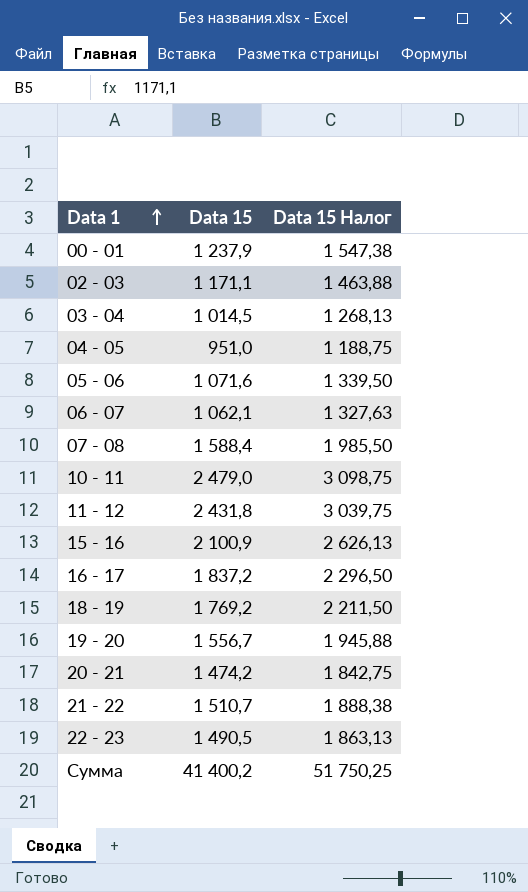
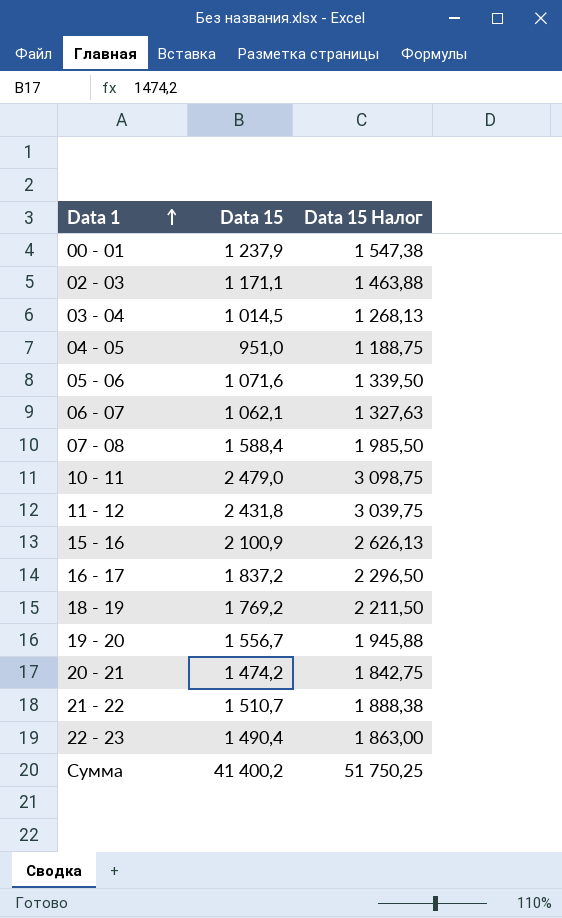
22 - 23 | Data 15: 1 490,5 -> 1 490,4
22 - 23 | Data 15 Налог: 1 863,13 -> 1 863,00

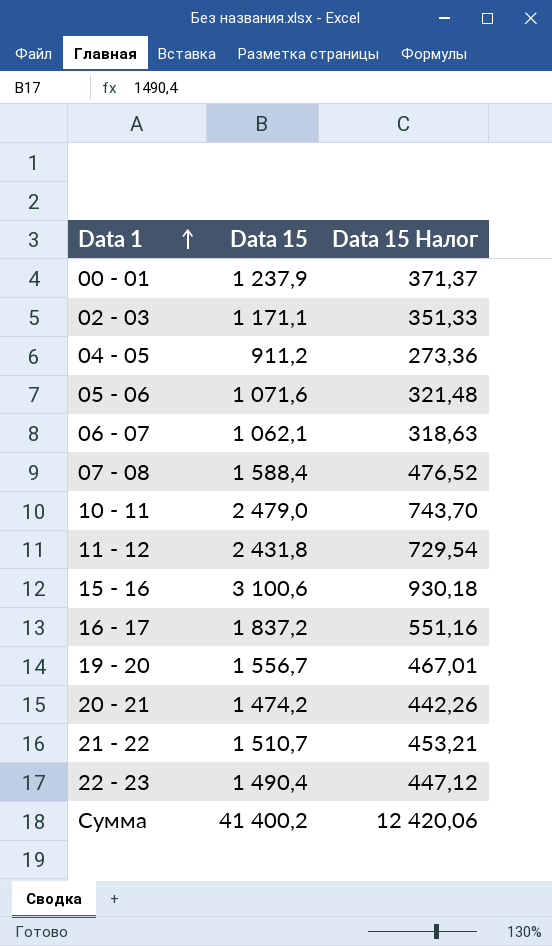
column Data 15 Налог | formula: [Data 15] * 1,25 -> [Data 15] * 0,3
row 03 - 04: 1 014,5 | 1 268,13 -> none
row 18 - 19: 1 769,2 | 2 211,50 -> none
04 - 05 | Data 15: 951,0 -> 911,2
15 - 16 | Data 15: 2 100,9 -> 3 100,6

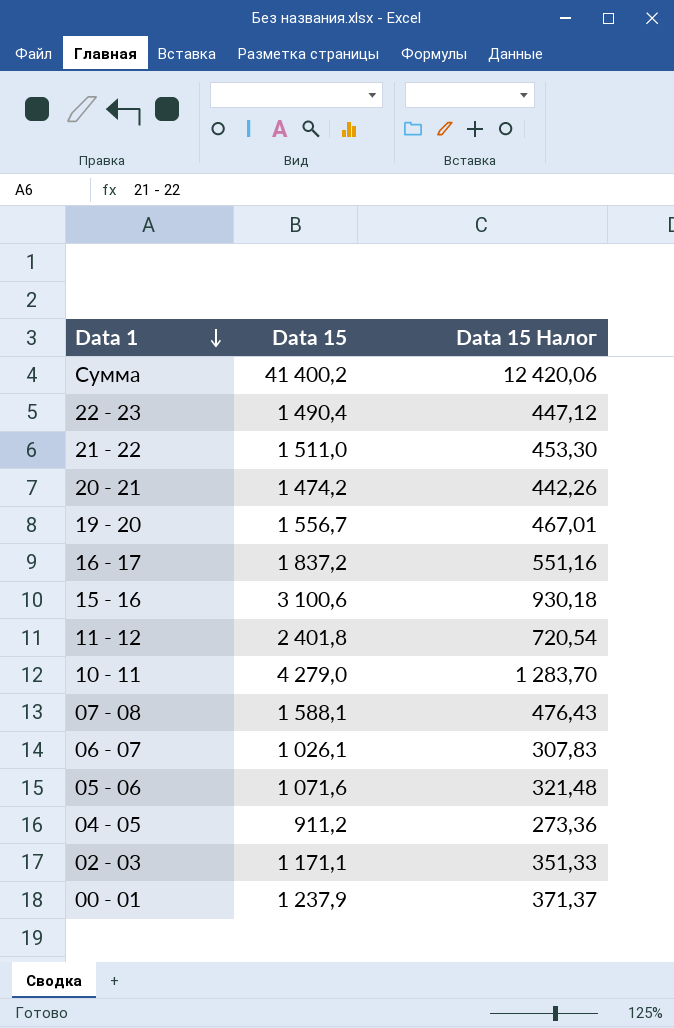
row order: Data 1 ascending -> Data 1 descending
21 - 22 | Data 15: 1 510,7 -> 1 511,0
21 - 22 | Data 15 Налог: 453,21 -> 453,30
11 - 12 | Data 15: 2 431,8 -> 2 401,8
11 - 12 | Data 15 Налог: 729,54 -> 720,54
10 - 11 | Data 15: 2 479,0 -> 4 279,0
10 - 11 | Data 15 Налог: 743,70 -> 1 283,70
07 - 08 | Data 15: 1 588,4 -> 1 588,1
07 - 08 | Data 15 Налог: 476,52 -> 476,43
06 - 07 | Data 15: 1 062,1 -> 1 026,1
06 - 07 | Data 15 Налог: 318,63 -> 307,83

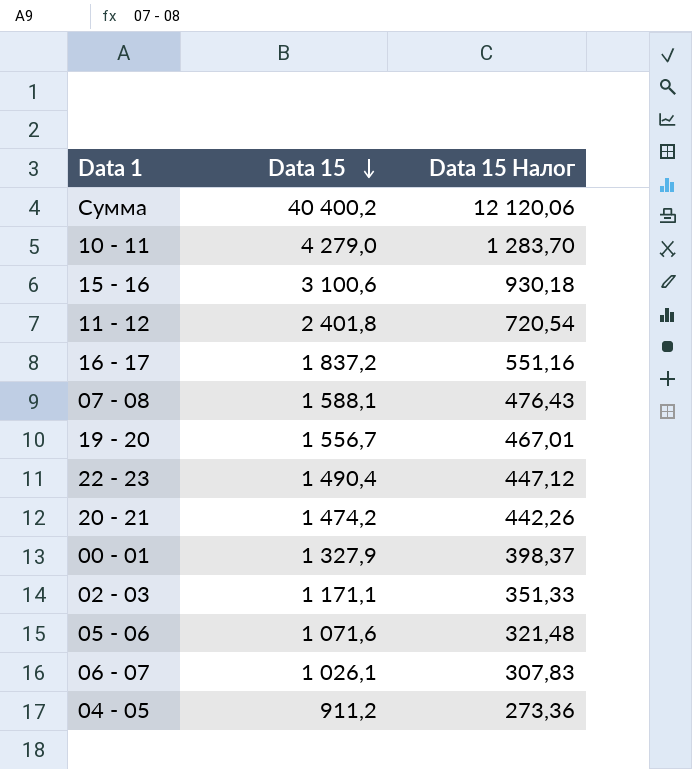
row order: Data 1 descending -> Data 15 descending
row 21 - 22: 1 511,0 | 453,30 -> none
Сумма | Data 15: 41 400,2 -> 40 400,2
Сумма | Data 15 Налог: 12 420,06 -> 12 120,06
00 - 01 | Data 15: 1 237,9 -> 1 327,9
00 - 01 | Data 15 Налог: 371,37 -> 398,37

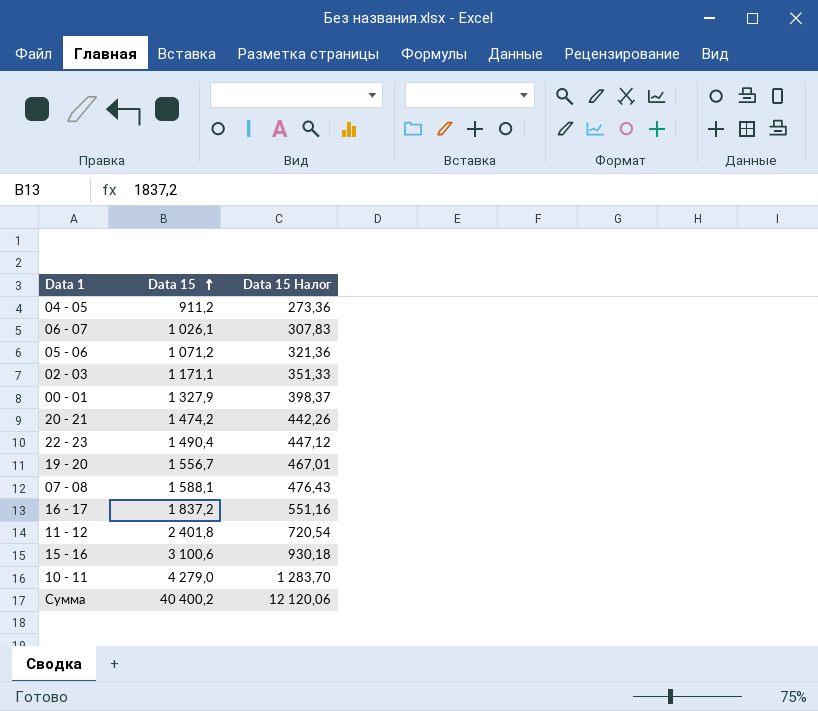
row order: Data 15 descending -> Data 15 ascending
05 - 06 | Data 15: 1 071,6 -> 1 071,2
05 - 06 | Data 15 Налог: 321,48 -> 321,36

